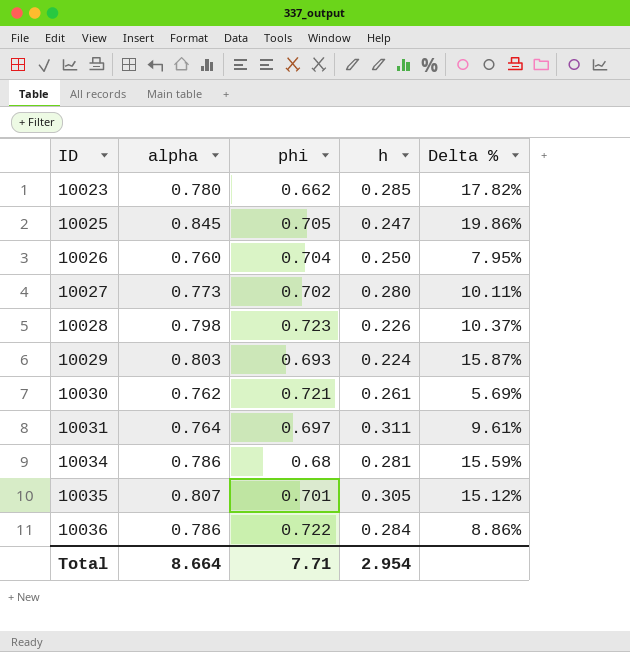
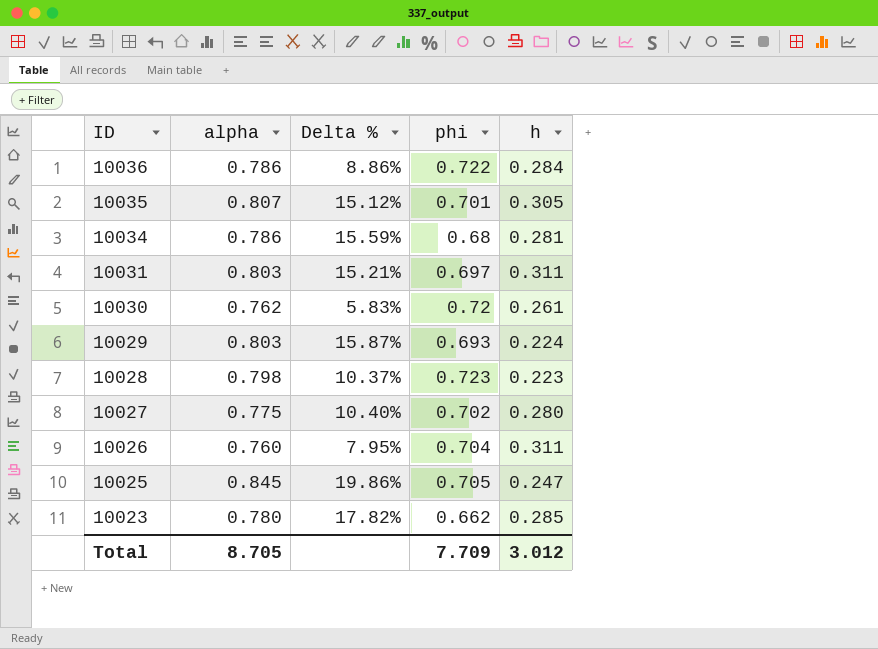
row order: ID ascending -> ID descending
column Delta % | position: 5 -> 3
10031 | alpha: 0.764 -> 0.803
10031 | Delta %: 9.61% -> 15.21%
10030 | Delta %: 5.69% -> 5.83%
10030 | phi: 0.721 -> 0.72
10028 | h: 0.226 -> 0.223
10027 | alpha: 0.773 -> 0.775
10027 | Delta %: 10.11% -> 10.40%
10026 | h: 0.250 -> 0.311
Total | alpha: 8.664 -> 8.705
Total | phi: 7.71 -> 7.709
Total | h: 2.954 -> 3.012

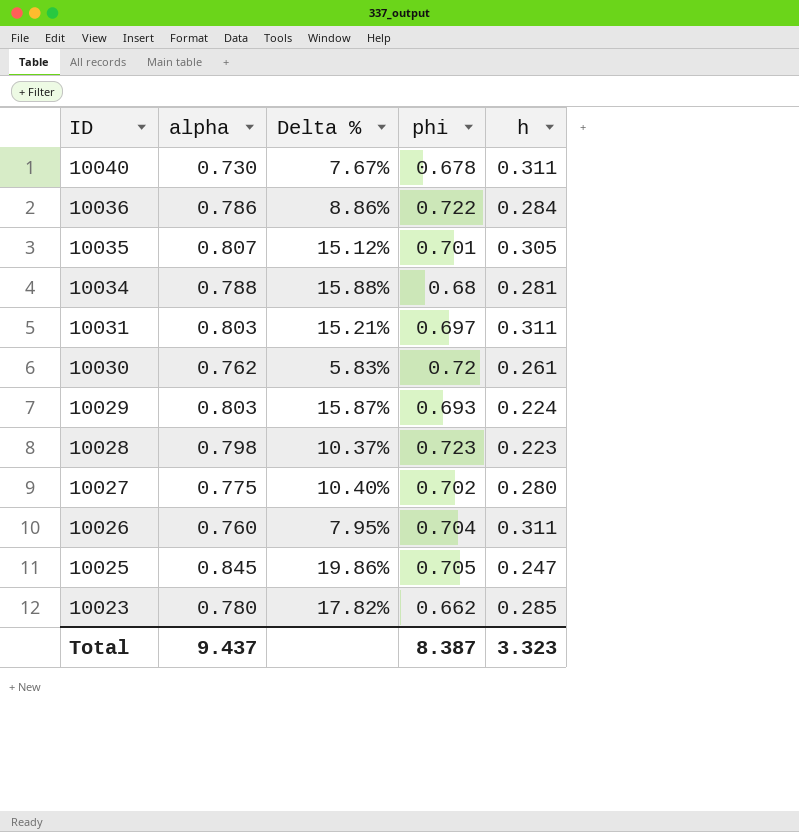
row 10040: none -> 0.730 | 7.67% | 0.678 | 0.311
10034 | alpha: 0.786 -> 0.788
10034 | Delta %: 15.59% -> 15.88%
Total | alpha: 8.705 -> 9.437
Total | phi: 7.709 -> 8.387
Total | h: 3.012 -> 3.323

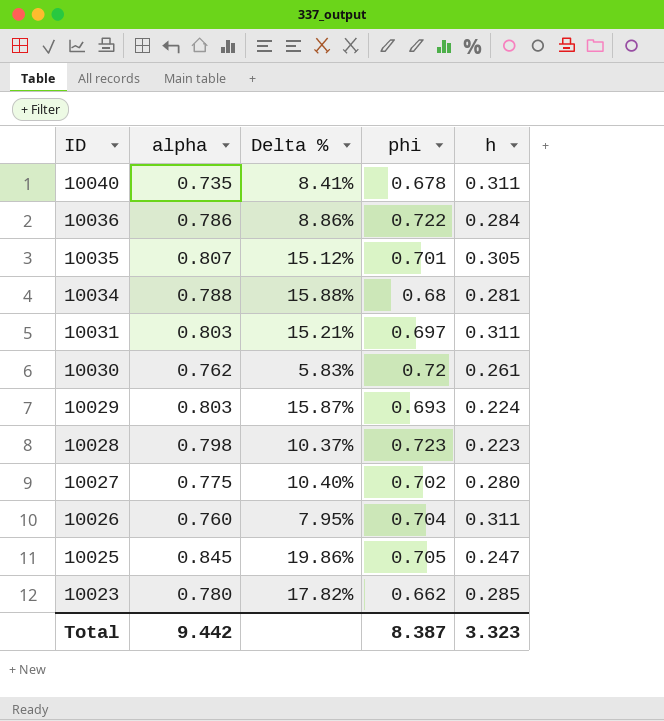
10040 | alpha: 0.730 -> 0.735
10040 | Delta %: 7.67% -> 8.41%
Total | alpha: 9.437 -> 9.442

